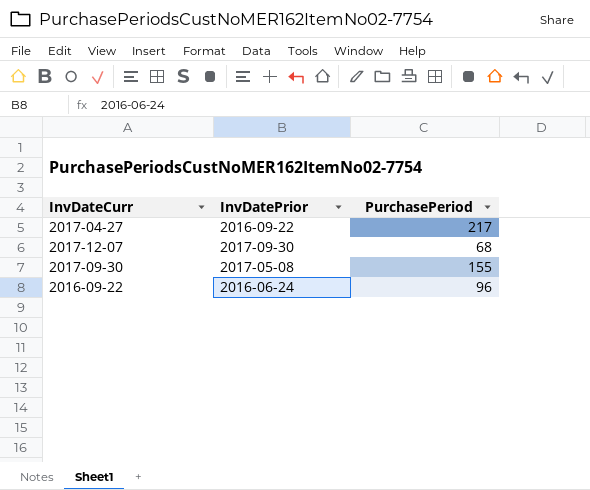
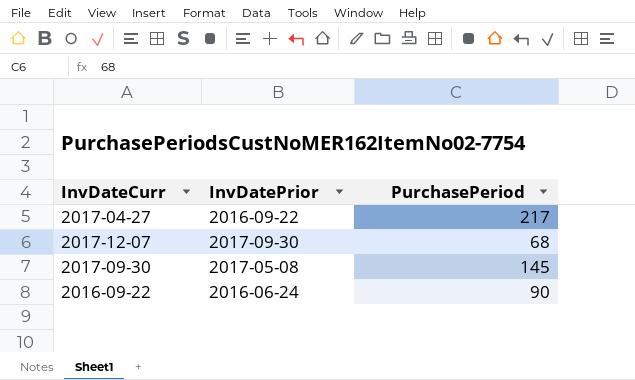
2017-09-30 | PurchasePeriod: 155 -> 145
2016-09-22 | PurchasePeriod: 96 -> 90

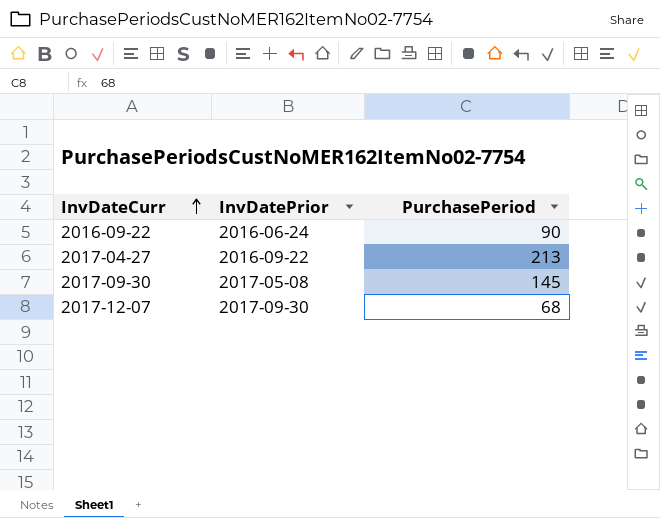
row order: none -> InvDateCurr ascending
2017-04-27 | PurchasePeriod: 217 -> 213

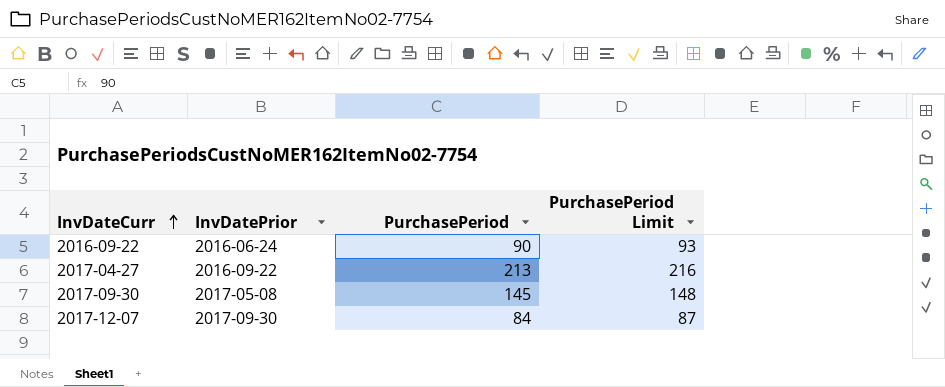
column PurchasePeriod Limit | formula: none -> [PurchasePeriod] + 3
2017-12-07 | PurchasePeriod: 68 -> 84

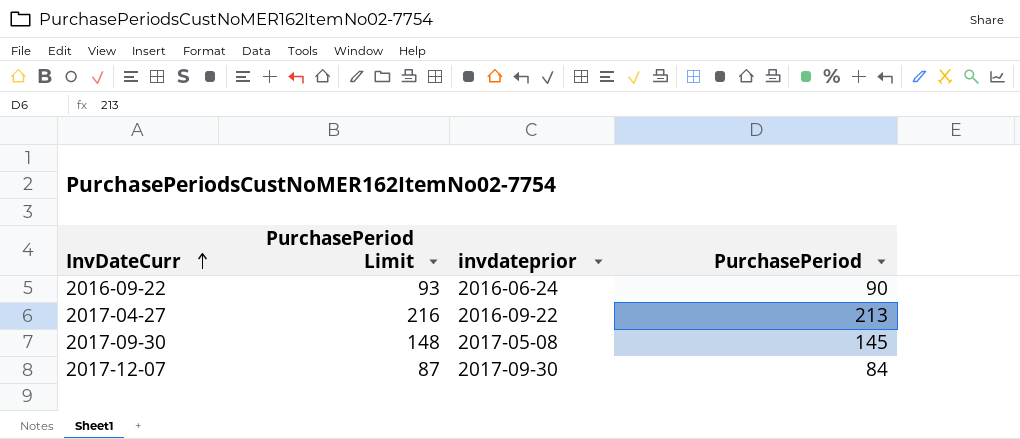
column PurchasePeriod Limit | position: 4 -> 2
column name: InvDatePrior -> invdateprior

